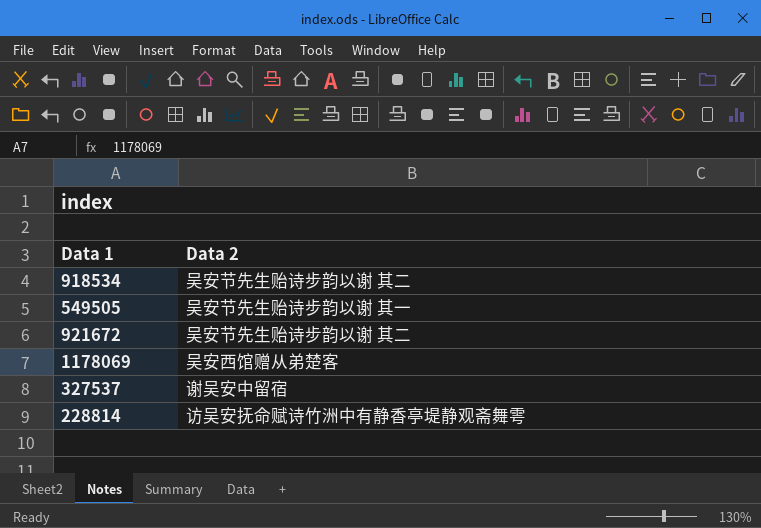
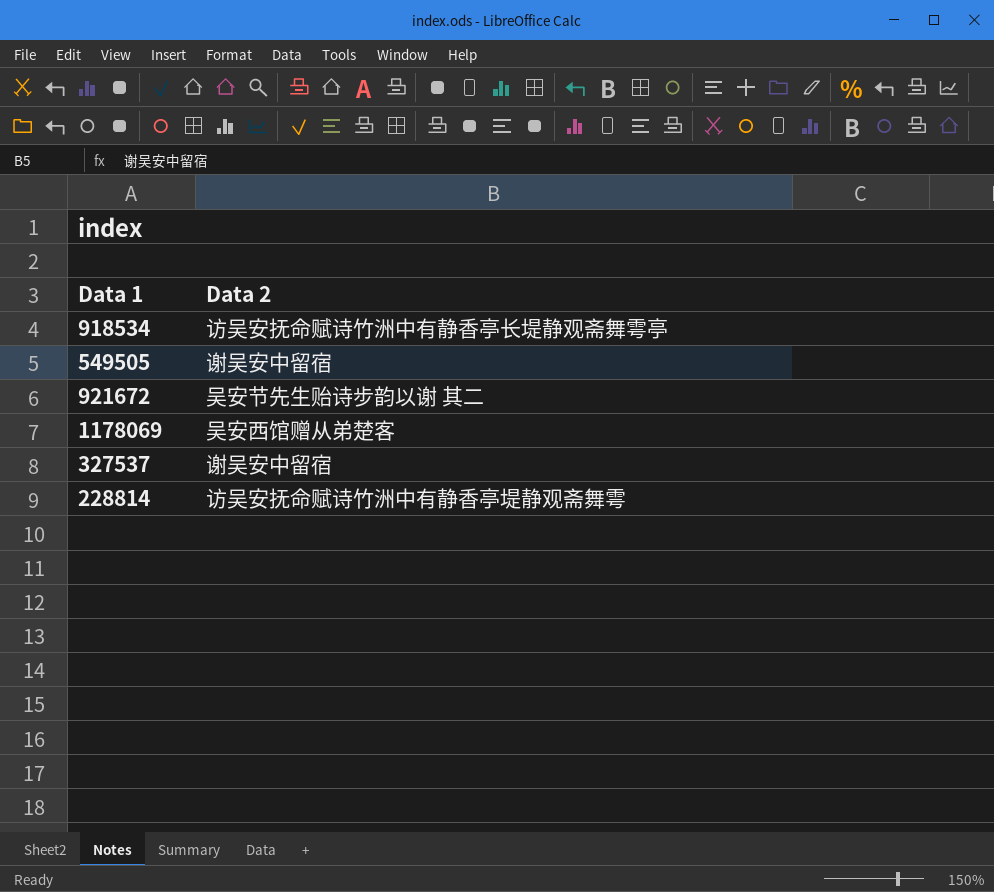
918534 | Data 2: 吴安节先生贻诗步韵以谢 其二 -> 访吴安抚命赋诗竹洲中有静香亭长堤静观斋舞雩亭
549505 | Data 2: 吴安节先生贻诗步韵以谢 其一 -> 谢吴安中留宿

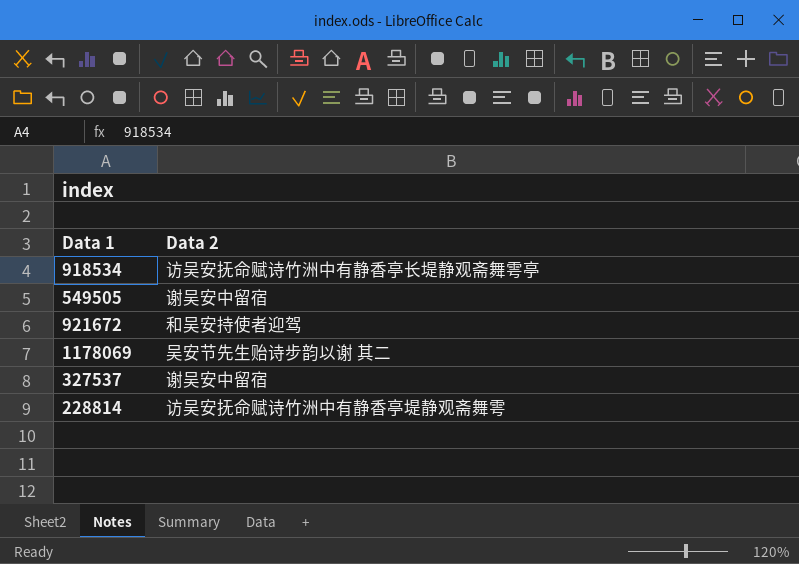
921672 | Data 2: 吴安节先生贻诗步韵以谢 其二 -> 和吴安持使者迎驾
1178069 | Data 2: 吴安西馆赠从弟楚客 -> 吴安节先生贻诗步韵以谢 其二

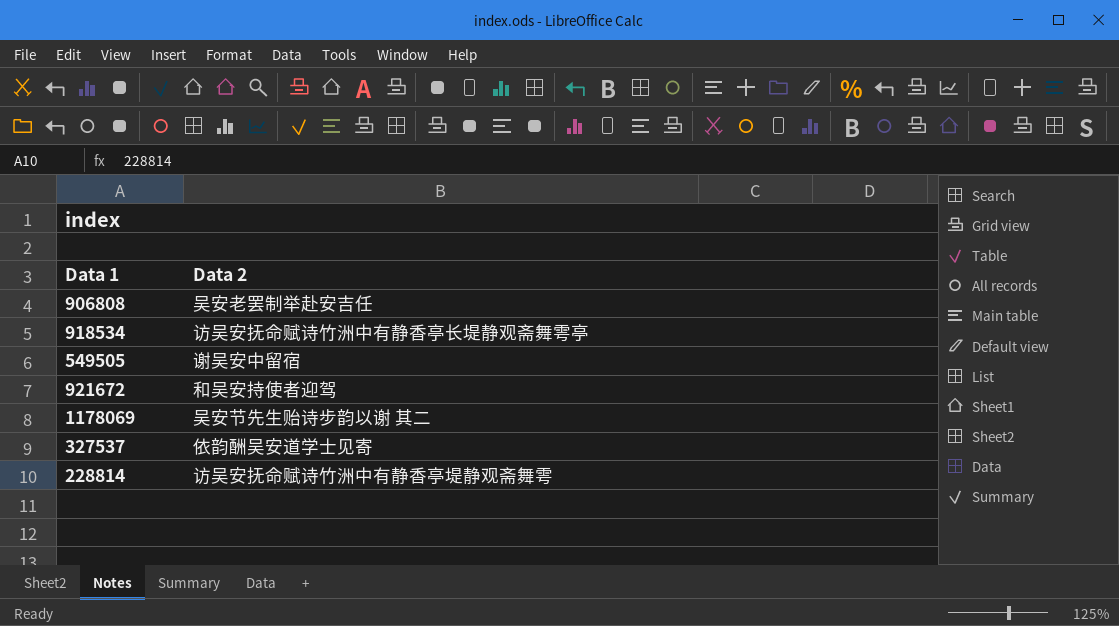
row 906808: none -> 吴安老罢制举赴安吉任
327537 | Data 2: 谢吴安中留宿 -> 依韵酬吴安道学士见寄

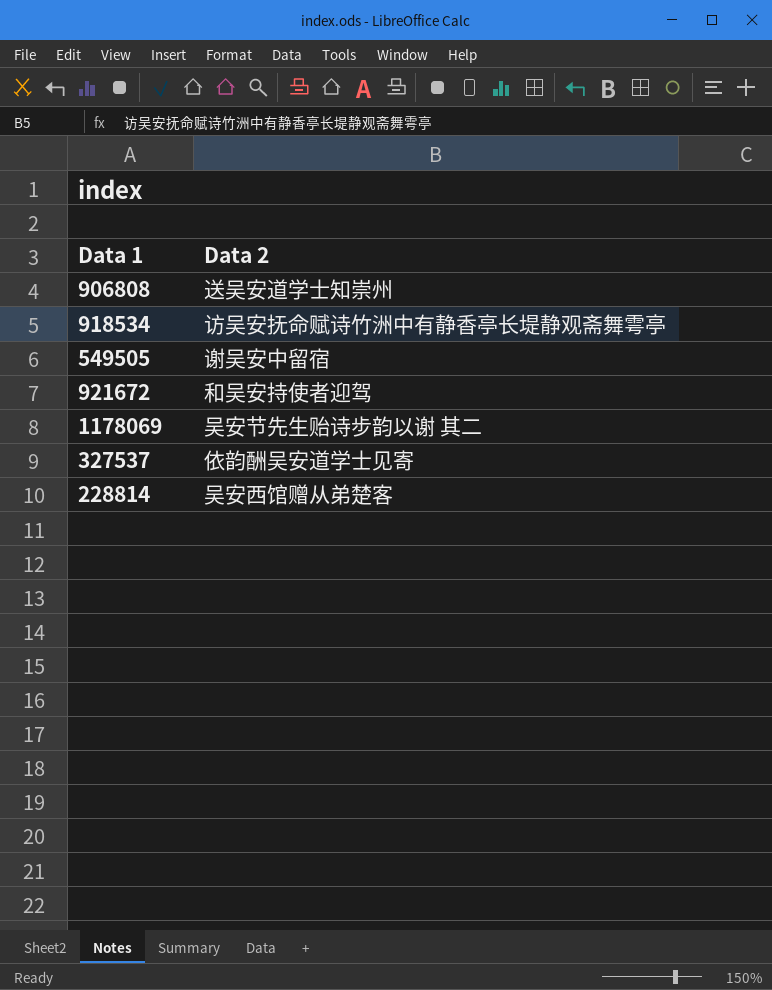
906808 | Data 2: 吴安老罢制举赴安吉任 -> 送吴安道学士知崇州
228814 | Data 2: 访吴安抚命赋诗竹洲中有静香亭堤静观斋舞雩 -> 吴安西馆赠从弟楚客

